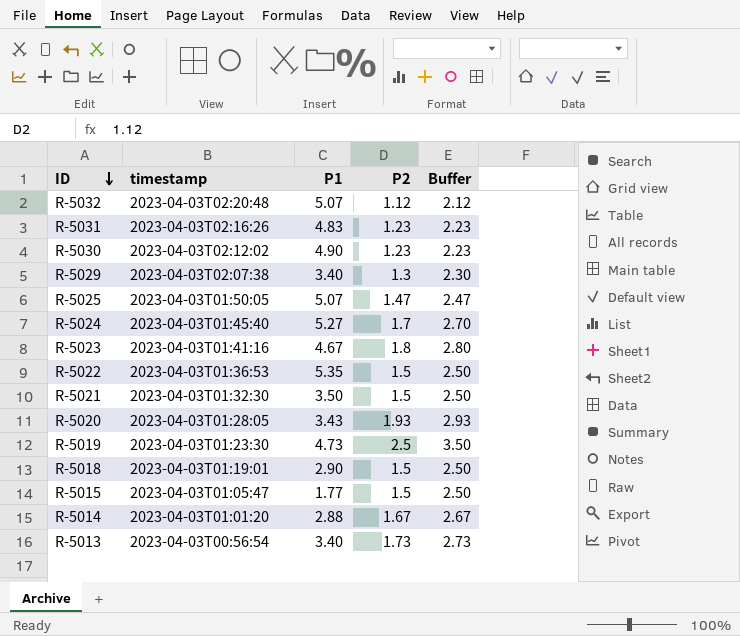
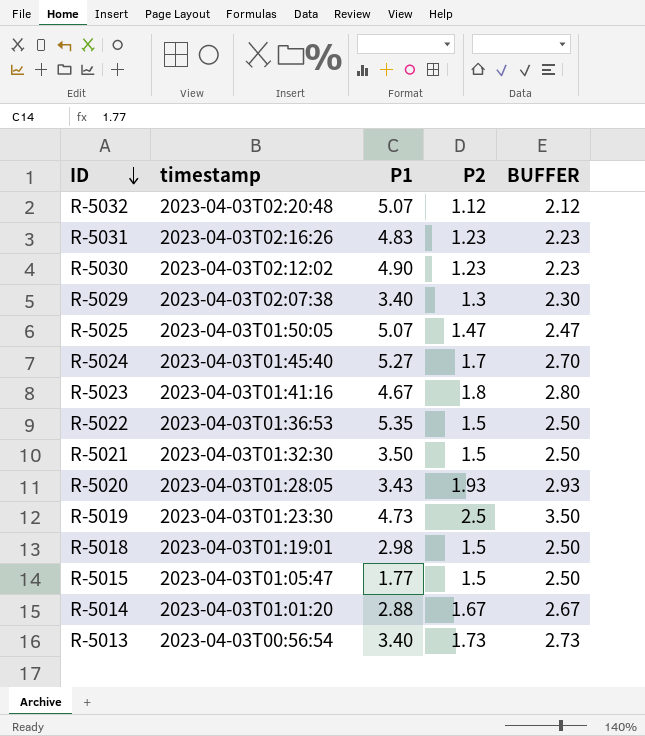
column name: Buffer -> BUFFER
R-5018 | P1: 2.90 -> 2.98

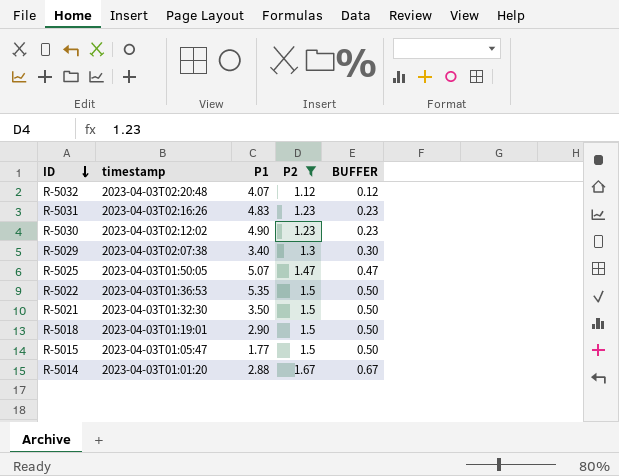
filter: none -> P2 <= 1.67
column BUFFER | formula: [P2] + 1 -> [P2] - 1
R-5032 | P1: 5.07 -> 4.07
R-5018 | P1: 2.98 -> 2.90

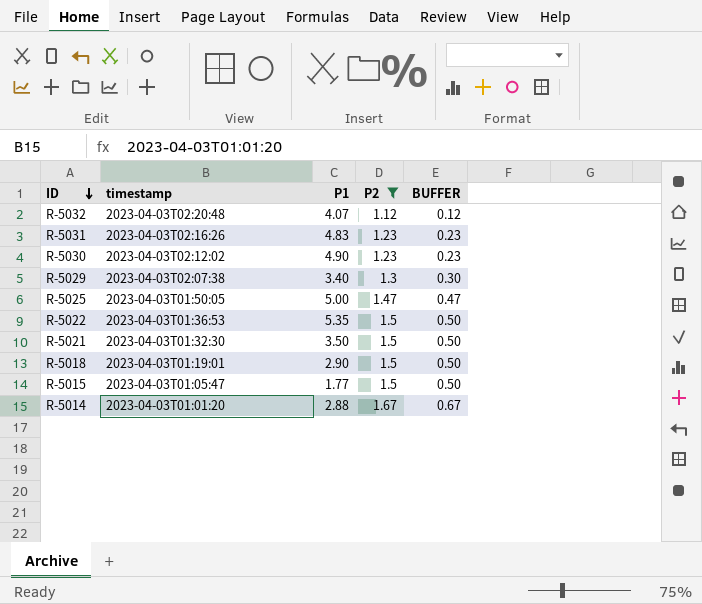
R-5025 | P1: 5.07 -> 5.00

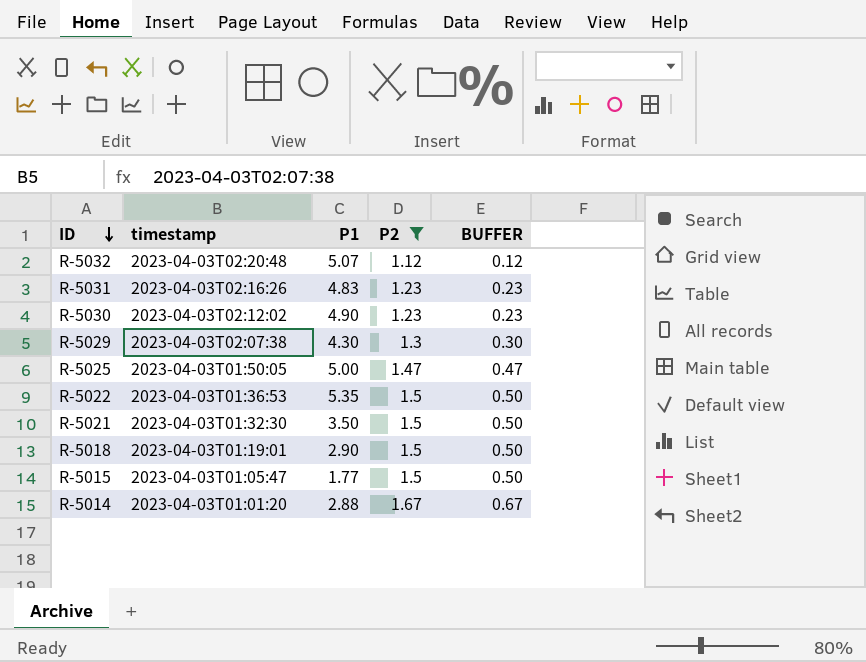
R-5032 | P1: 4.07 -> 5.07
R-5029 | P1: 3.40 -> 4.30

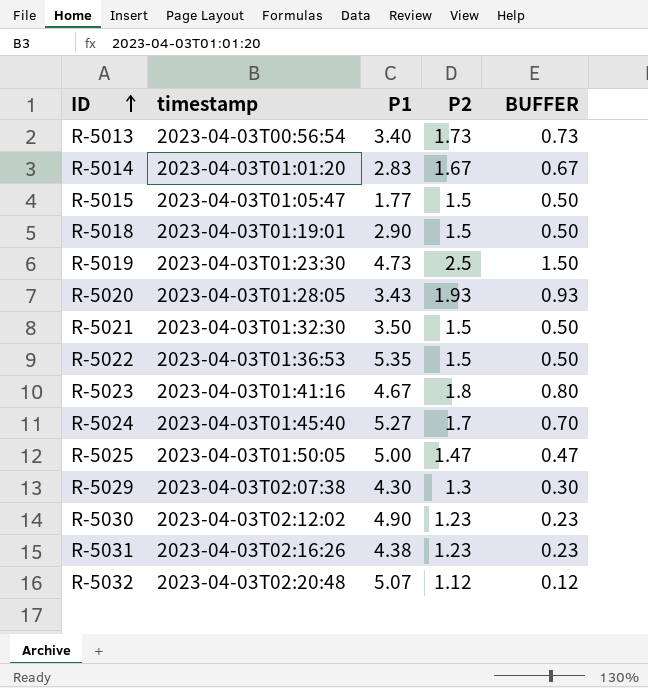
filter: P2 <= 1.67 -> none
row order: ID descending -> ID ascending
R-5014 | P1: 2.88 -> 2.83
R-5031 | P1: 4.83 -> 4.38

